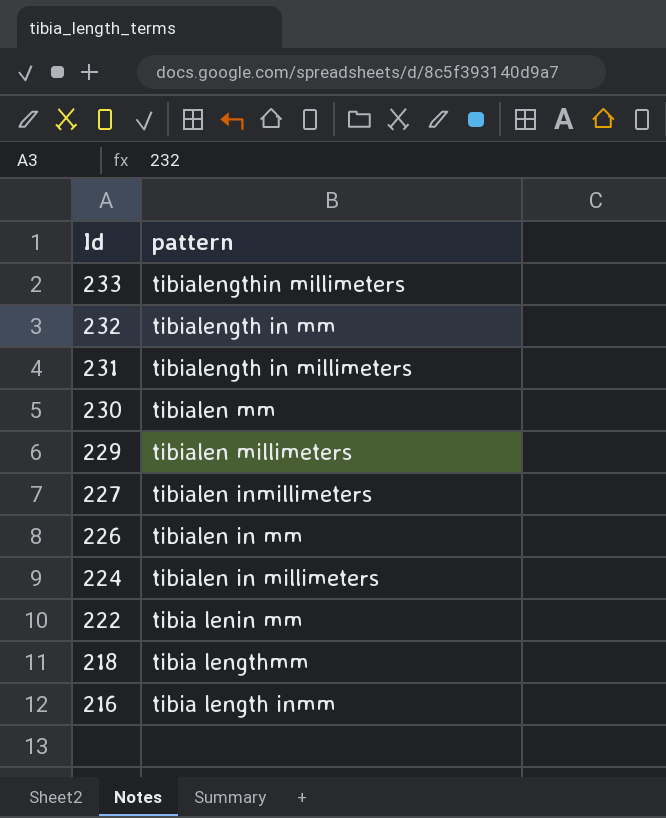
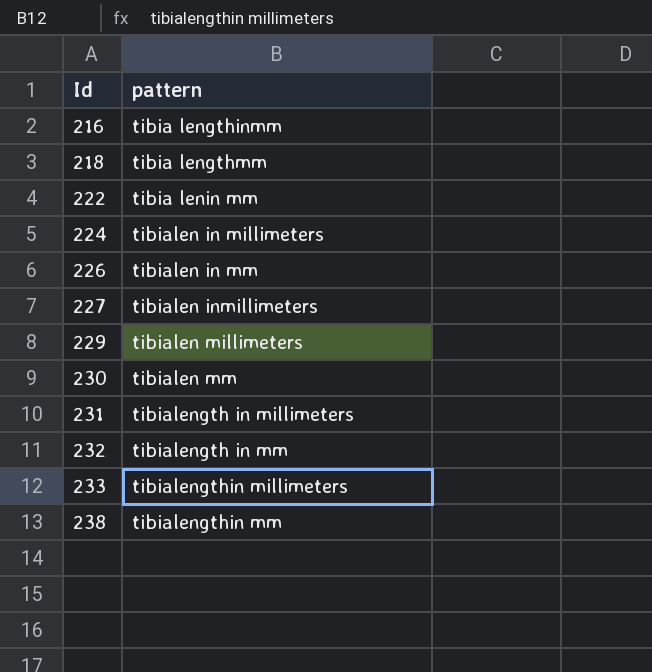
row order: Id descending -> Id ascending
216 | pattern: tibia length inmm -> tibia lengthinmm
row 238: none -> tibialengthin mm

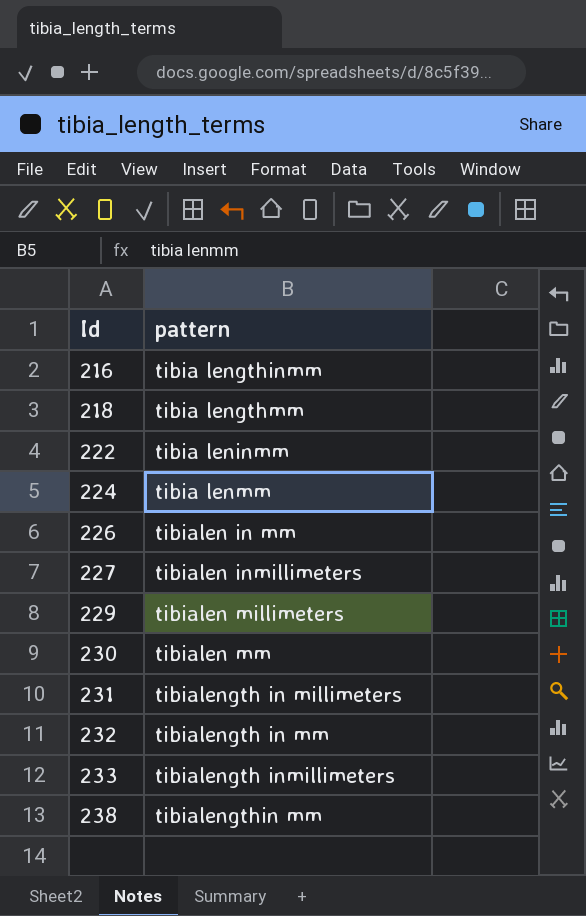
222 | pattern: tibia lenin mm -> tibia leninmm
224 | pattern: tibialen in millimeters -> tibia lenmm
233 | pattern: tibialengthin millimeters -> tibialength inmillimeters

